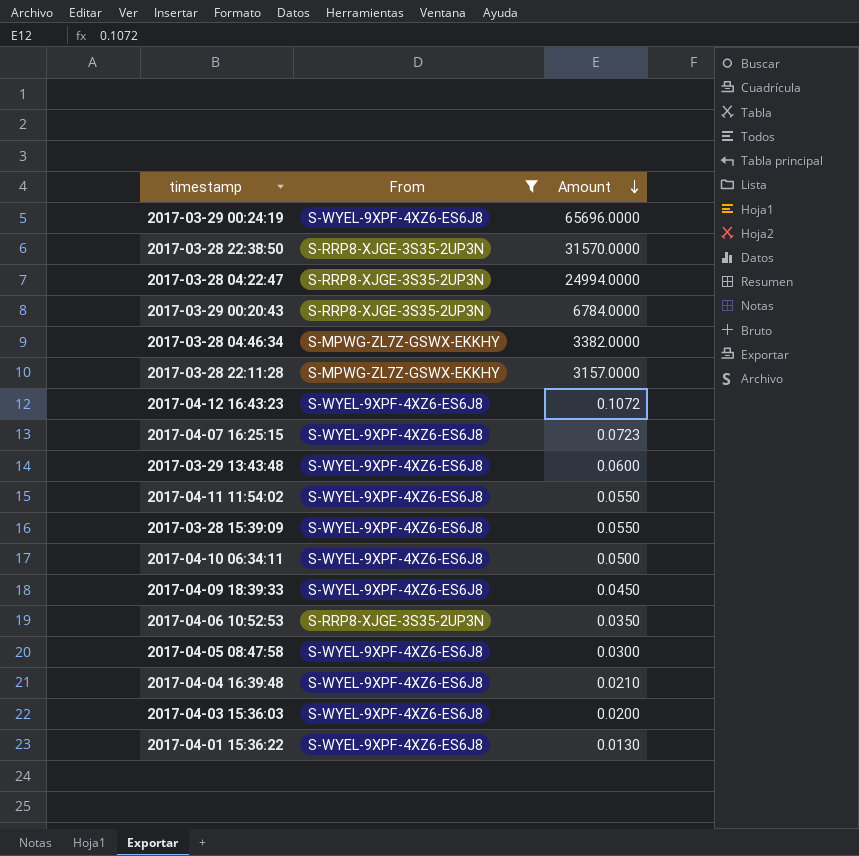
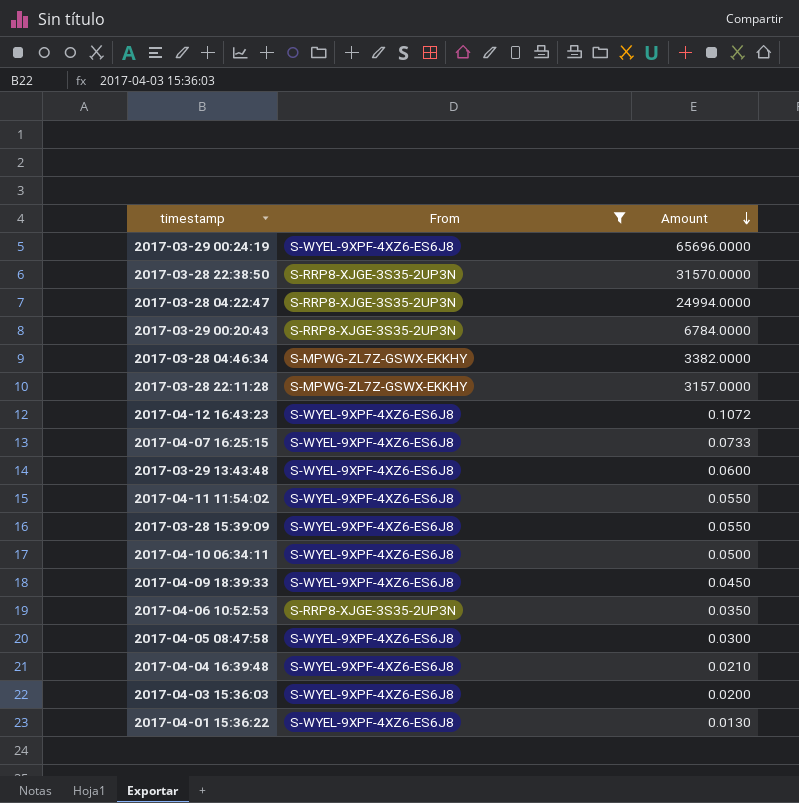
2017-04-07 16:25:15 | Amount: 0.0723 -> 0.0733

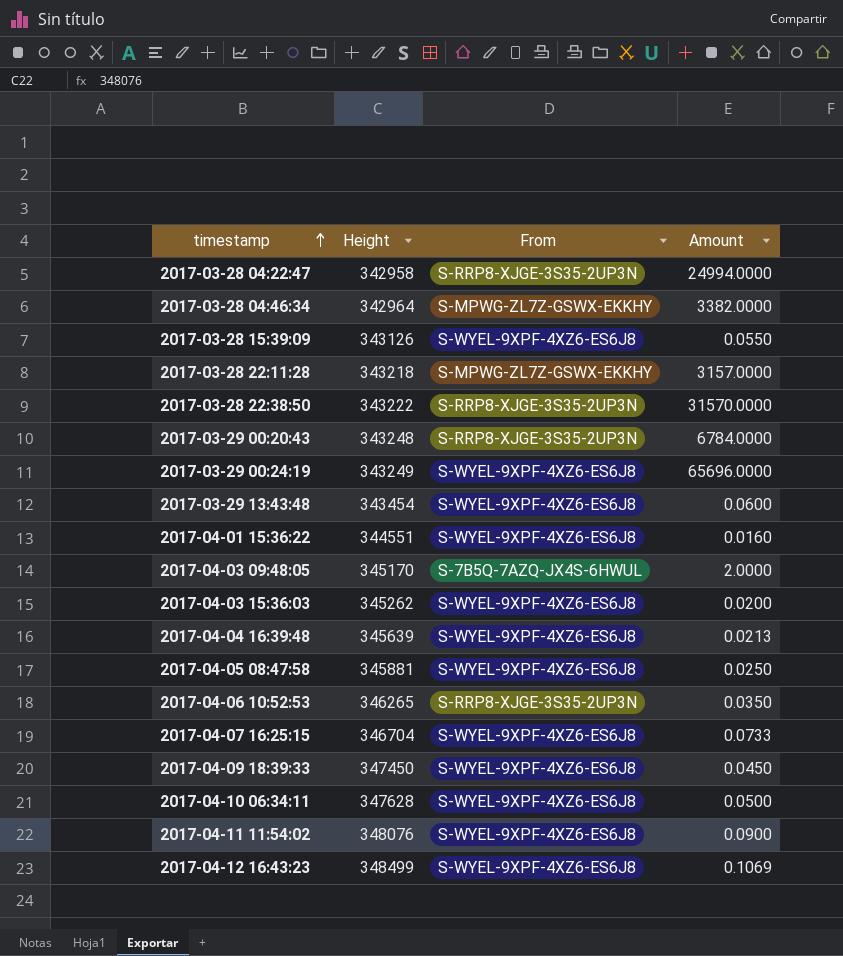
filter: From != S-7B5Q-7AZQ-JX4S-6HWUL -> none
row order: Amount descending -> timestamp ascending
column Height | position: none -> 2
2017-04-01 15:36:22 | Amount: 0.0130 -> 0.0160
2017-04-04 16:39:48 | Amount: 0.0210 -> 0.0213
2017-04-05 08:47:58 | Amount: 0.0300 -> 0.0250
2017-04-11 11:54:02 | Amount: 0.0550 -> 0.0900
2017-04-12 16:43:23 | Amount: 0.1072 -> 0.1069

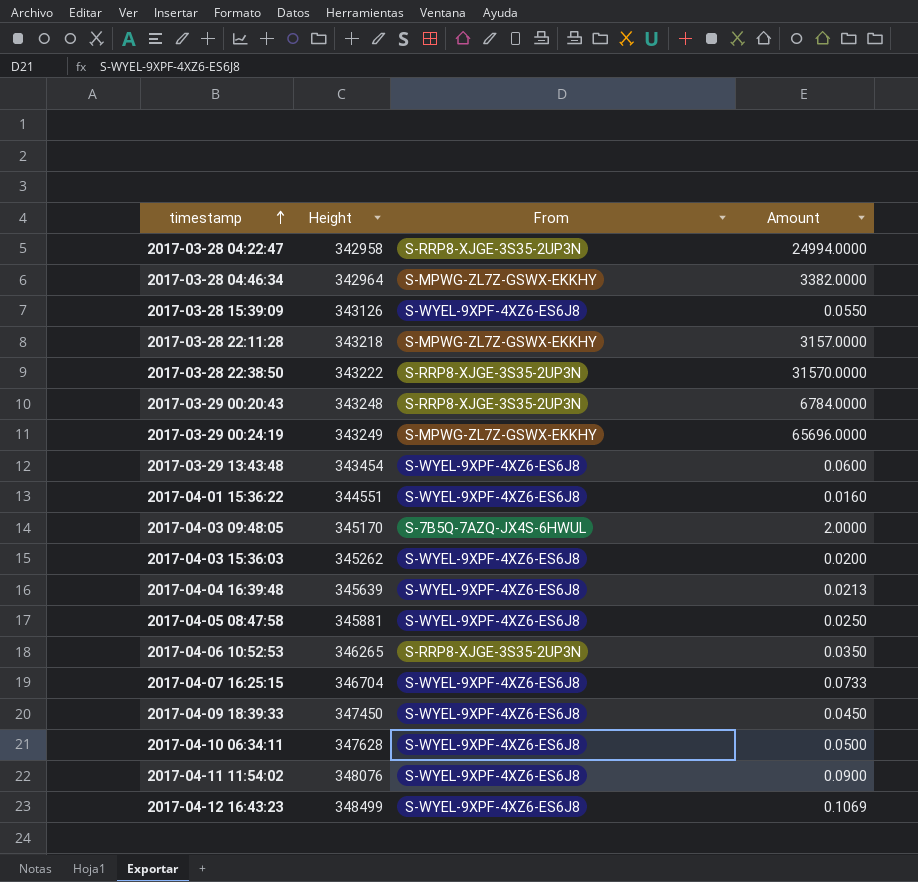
2017-03-29 00:24:19 | From: S-WYEL-9XPF-4XZ6-ES6J8 -> S-MPWG-ZL7Z-GSWX-EKKHY

